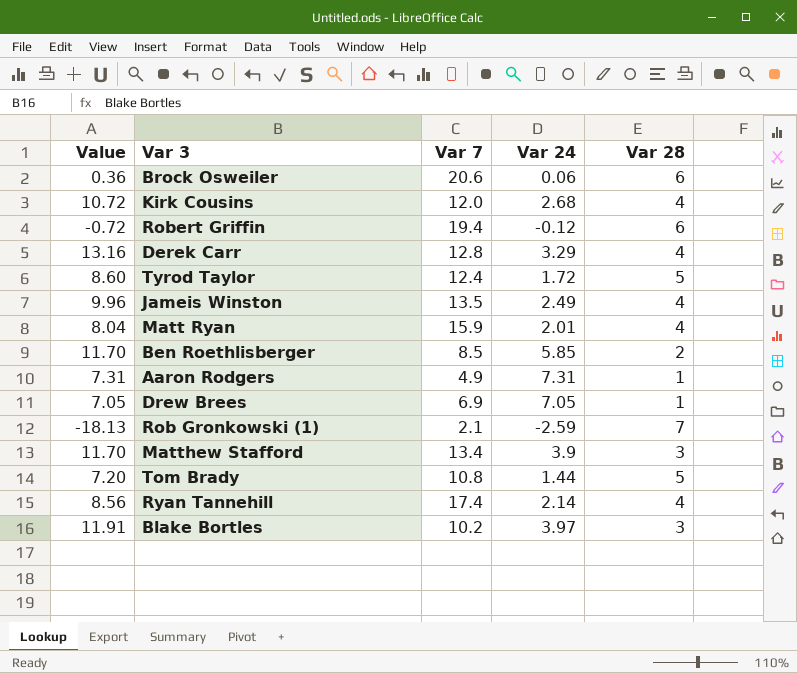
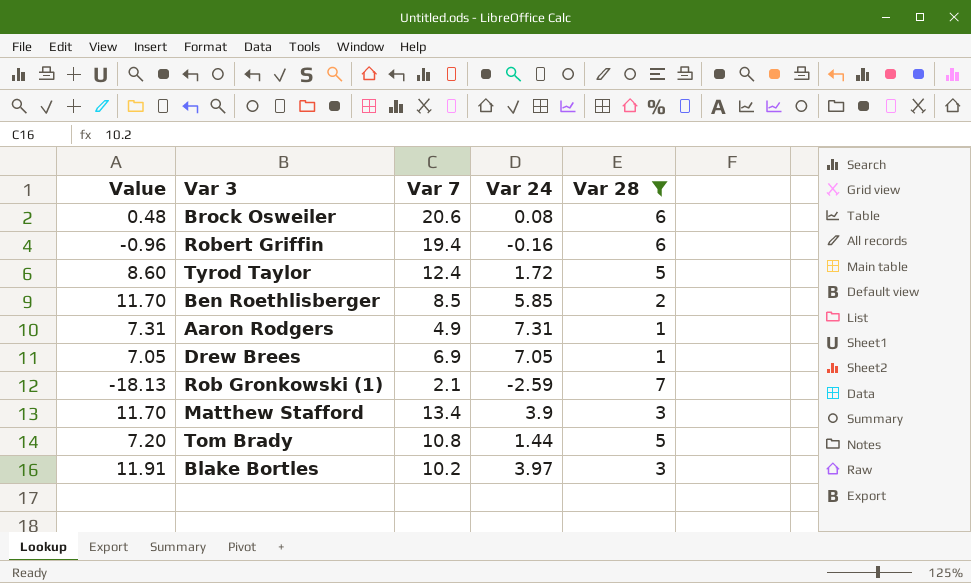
filter: none -> Var 28 != 4
Brock Osweiler | Value: 0.36 -> 0.48
Brock Osweiler | Var 24: 0.06 -> 0.08
Robert Griffin | Value: -0.72 -> -0.96
Robert Griffin | Var 24: -0.12 -> -0.16

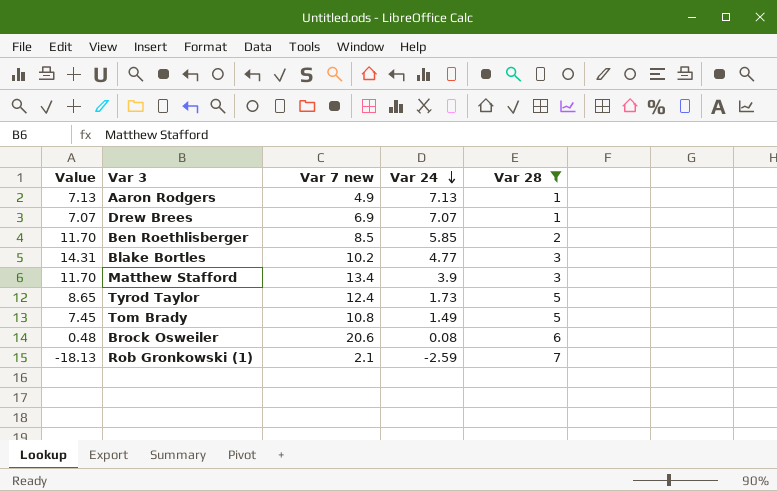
row order: none -> Var 24 descending
column name: Var 7 -> Var 7 new
row Robert Griffin: -0.96 | 19.4 | -0.16 | 6 -> none
Aaron Rodgers | Value: 7.31 -> 7.13
Aaron Rodgers | Var 24: 7.31 -> 7.13
Drew Brees | Value: 7.05 -> 7.07
Drew Brees | Var 24: 7.05 -> 7.07
Blake Bortles | Value: 11.91 -> 14.31
Blake Bortles | Var 24: 3.97 -> 4.77
Tyrod Taylor | Value: 8.60 -> 8.65
Tyrod Taylor | Var 24: 1.72 -> 1.73
Tom Brady | Value: 7.20 -> 7.45
Tom Brady | Var 24: 1.44 -> 1.49

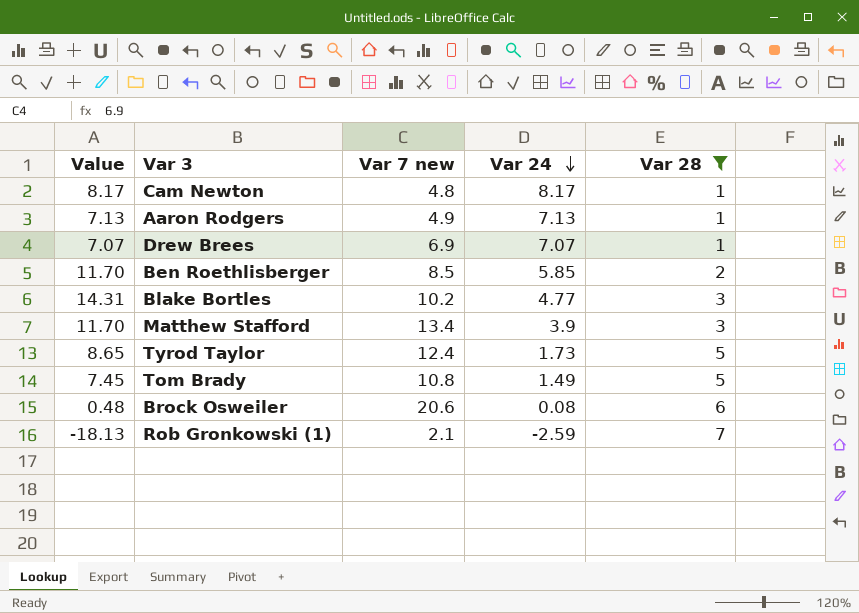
row Cam Newton: none -> 8.17 | 4.8 | 8.17 | 1

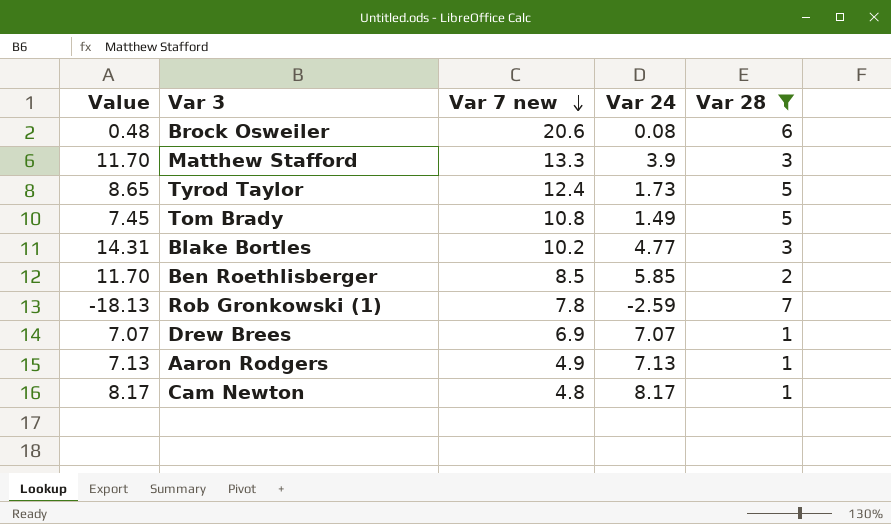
row order: Var 24 descending -> Var 7 new descending
Matthew Stafford | Var 7 new: 13.4 -> 13.3
Rob Gronkowski (1) | Var 7 new: 2.1 -> 7.8

